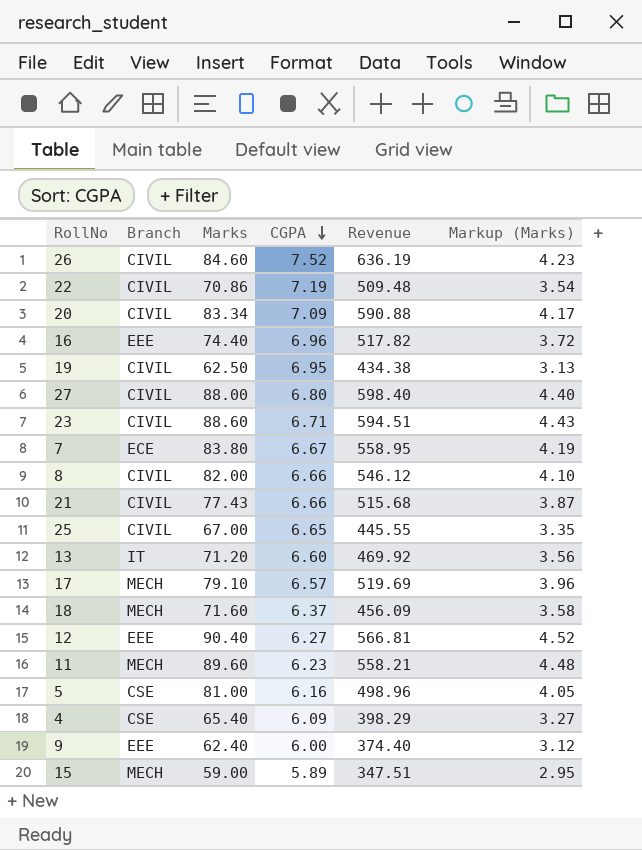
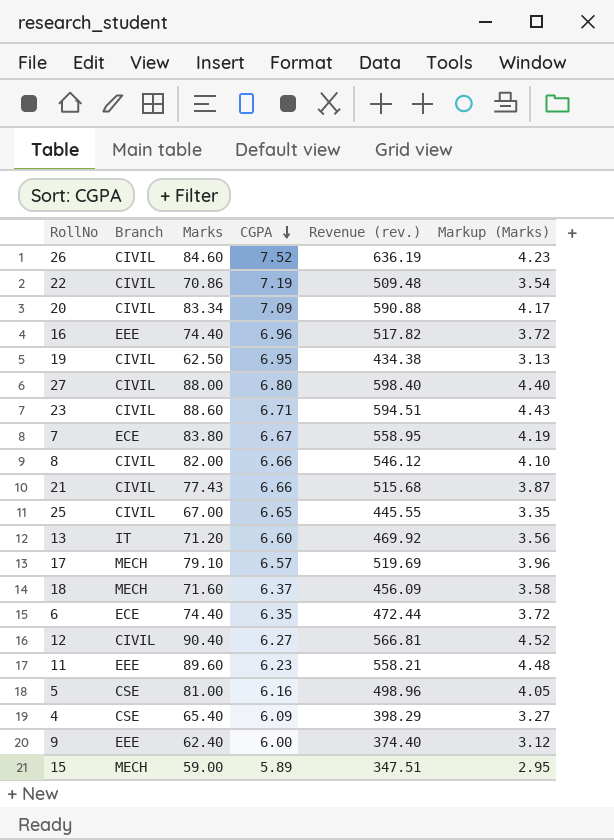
column name: Revenue -> Revenue (rev.)
row 6: none -> ECE | 74.40 | 6.35 | 472.44 | 3.72
12 | Branch: EEE -> CIVIL
11 | Branch: MECH -> EEE

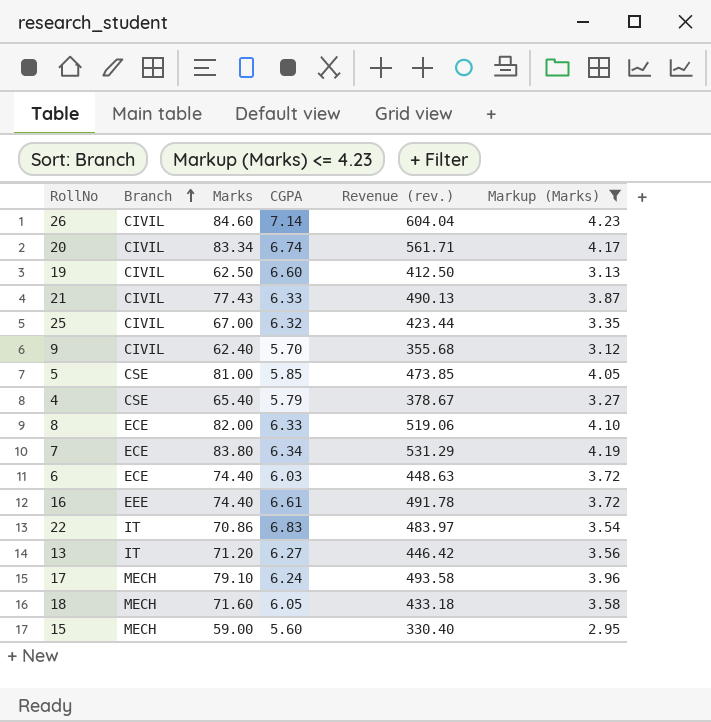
filter: none -> Markup (Marks) <= 4.23
row order: CGPA descending -> Branch ascending
26 | CGPA: 7.52 -> 7.14
26 | Revenue (rev.): 636.19 -> 604.04
20 | CGPA: 7.09 -> 6.74
20 | Revenue (rev.): 590.88 -> 561.71
19 | CGPA: 6.95 -> 6.60
19 | Revenue (rev.): 434.38 -> 412.50
21 | CGPA: 6.66 -> 6.33
21 | Revenue (rev.): 515.68 -> 490.13
25 | CGPA: 6.65 -> 6.32
25 | Revenue (rev.): 445.55 -> 423.44
9 | Branch: EEE -> CIVIL
9 | CGPA: 6.00 -> 5.70
9 | Revenue (rev.): 374.40 -> 355.68
5 | CGPA: 6.16 -> 5.85
5 | Revenue (rev.): 498.96 -> 473.85
4 | CGPA: 6.09 -> 5.79
4 | Revenue (rev.): 398.29 -> 378.67
8 | Branch: CIVIL -> ECE
8 | CGPA: 6.66 -> 6.33
8 | Revenue (rev.): 546.12 -> 519.06
7 | CGPA: 6.67 -> 6.34
7 | Revenue (rev.): 558.95 -> 531.29
6 | CGPA: 6.35 -> 6.03
6 | Revenue (rev.): 472.44 -> 448.63
16 | CGPA: 6.96 -> 6.61
16 | Revenue (rev.): 517.82 -> 491.78
22 | Branch: CIVIL -> IT
22 | CGPA: 7.19 -> 6.83
22 | Revenue (rev.): 509.48 -> 483.97
13 | CGPA: 6.60 -> 6.27
13 | Revenue (rev.): 469.92 -> 446.42
17 | CGPA: 6.57 -> 6.24
17 | Revenue (rev.): 519.69 -> 493.58
18 | CGPA: 6.37 -> 6.05
18 | Revenue (rev.): 456.09 -> 433.18
15 | CGPA: 5.89 -> 5.60
15 | Revenue (rev.): 347.51 -> 330.40

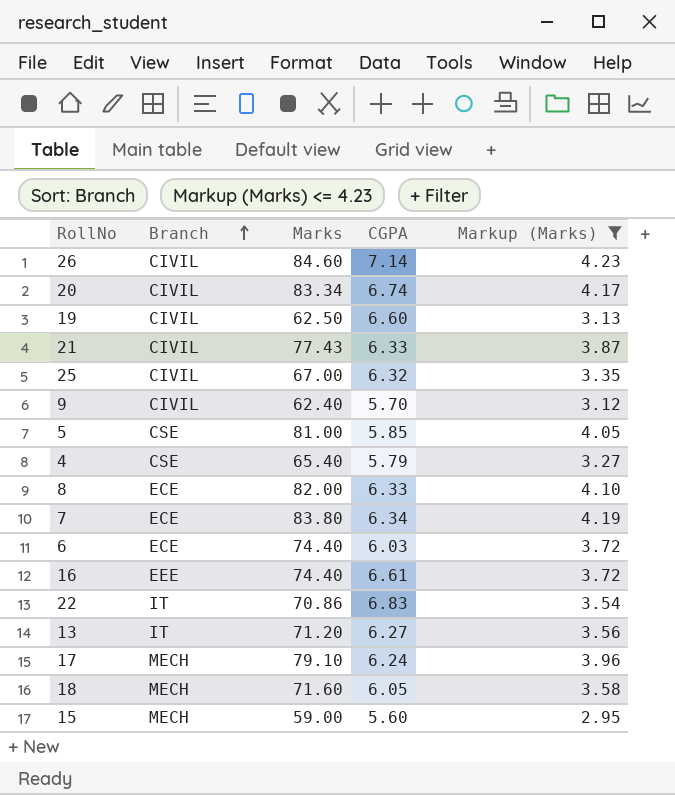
column Revenue (rev.) | formula: [Marks] * [CGPA] -> none

